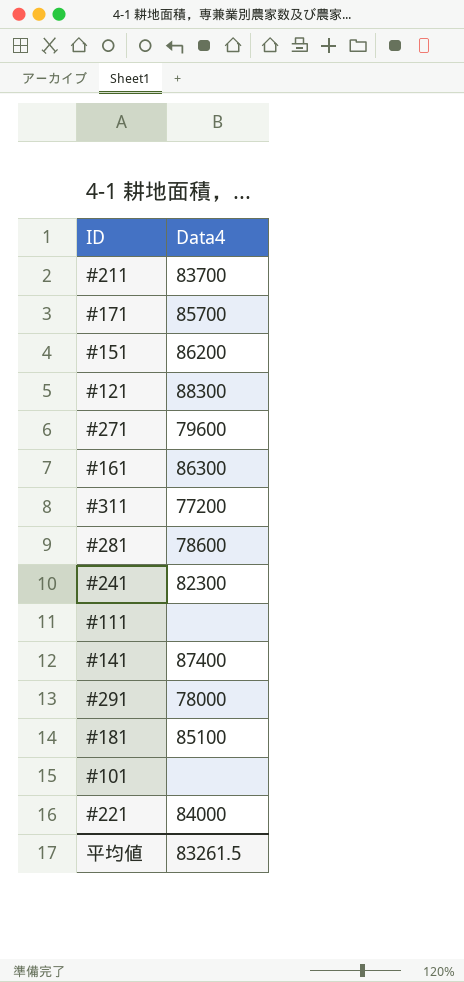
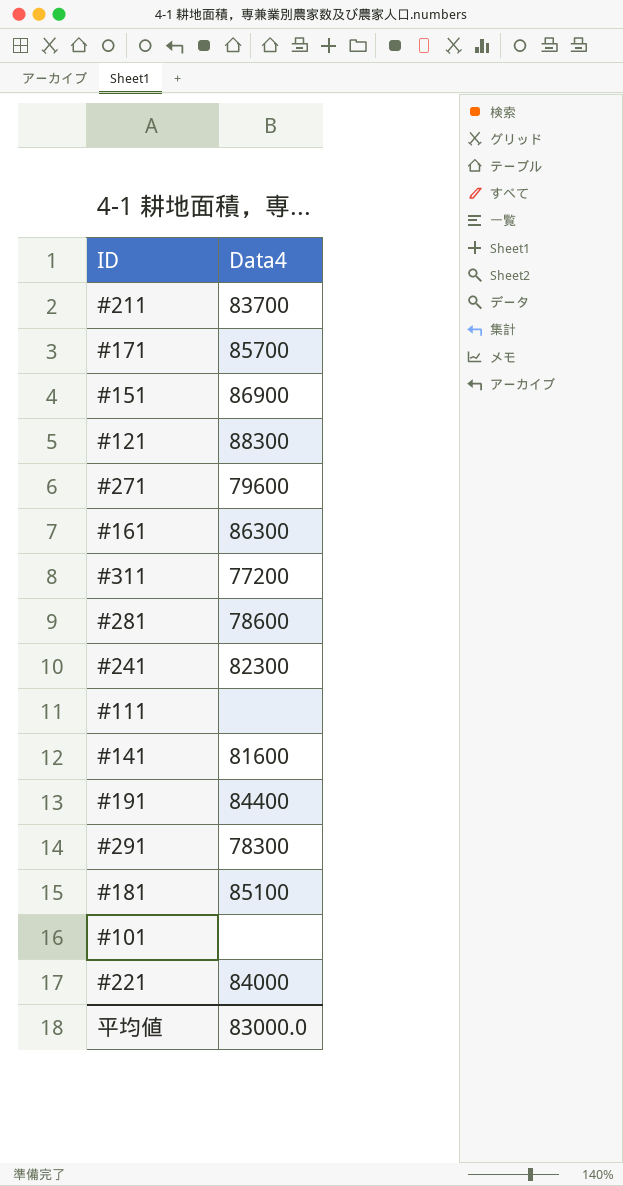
#151 | Data4: 86200 -> 86900
#141 | Data4: 87400 -> 81600
row #191: none -> 84400
#291 | Data4: 78000 -> 78300
平均値 | Data4: 83261.5 -> 83000.0

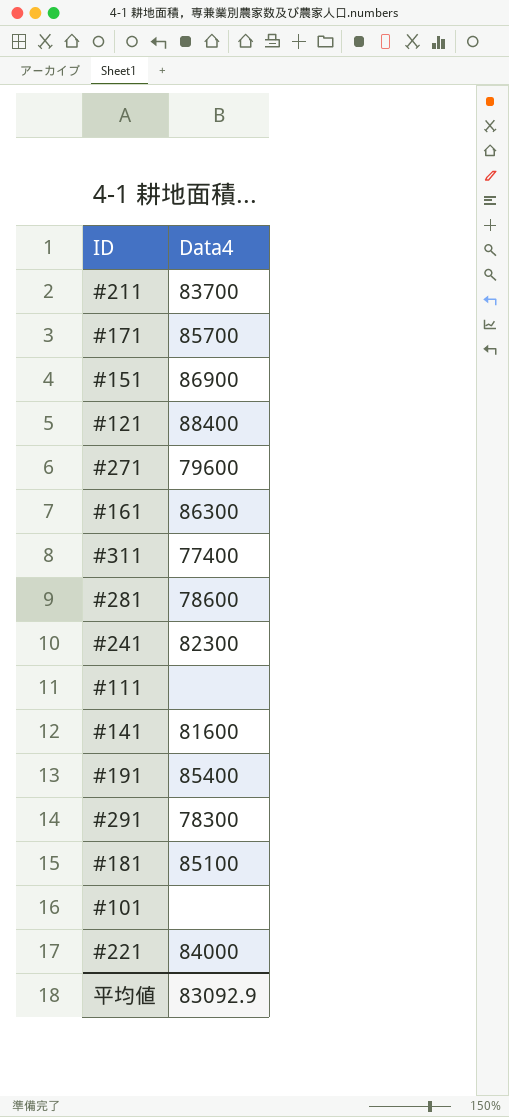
#121 | Data4: 88300 -> 88400
#311 | Data4: 77200 -> 77400
#191 | Data4: 84400 -> 85400
平均値 | Data4: 83000.0 -> 83092.9

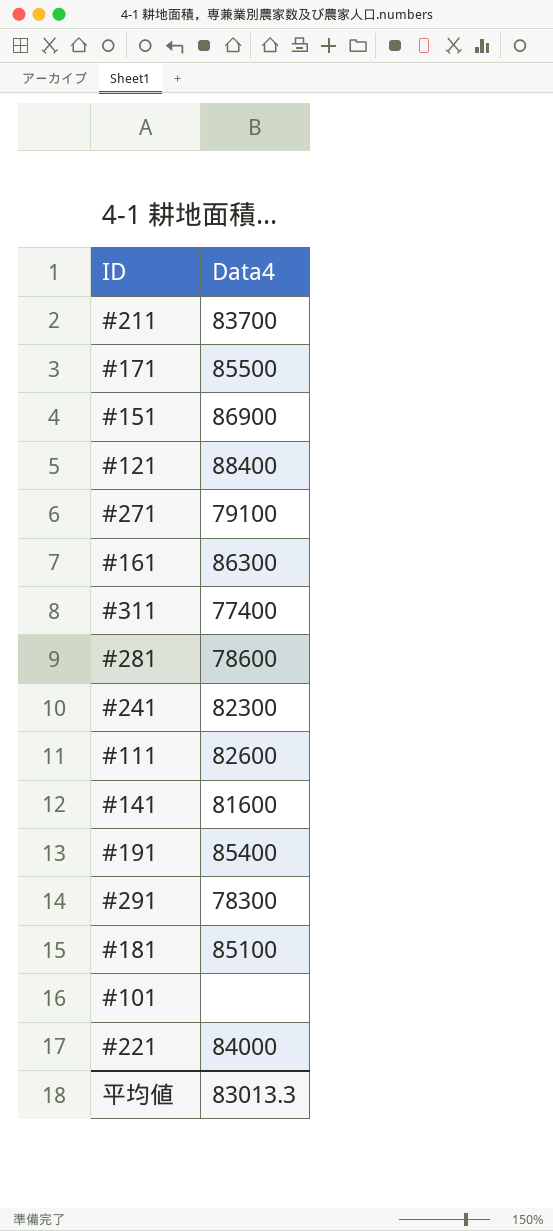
#171 | Data4: 85700 -> 85500
#271 | Data4: 79600 -> 79100
#111 | Data4: none -> 82600
平均値 | Data4: 83092.9 -> 83013.3

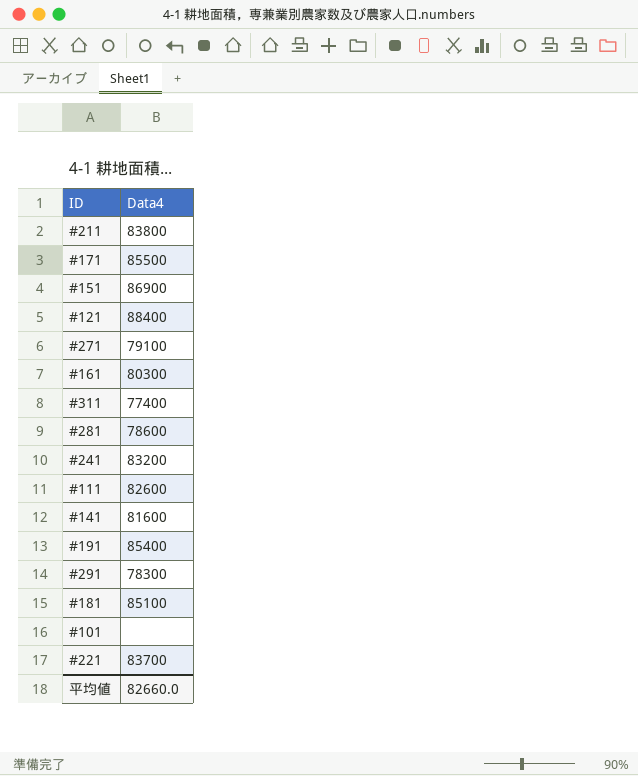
#211 | Data4: 83700 -> 83800
#161 | Data4: 86300 -> 80300
#241 | Data4: 82300 -> 83200
#221 | Data4: 84000 -> 83700
平均値 | Data4: 83013.3 -> 82660.0

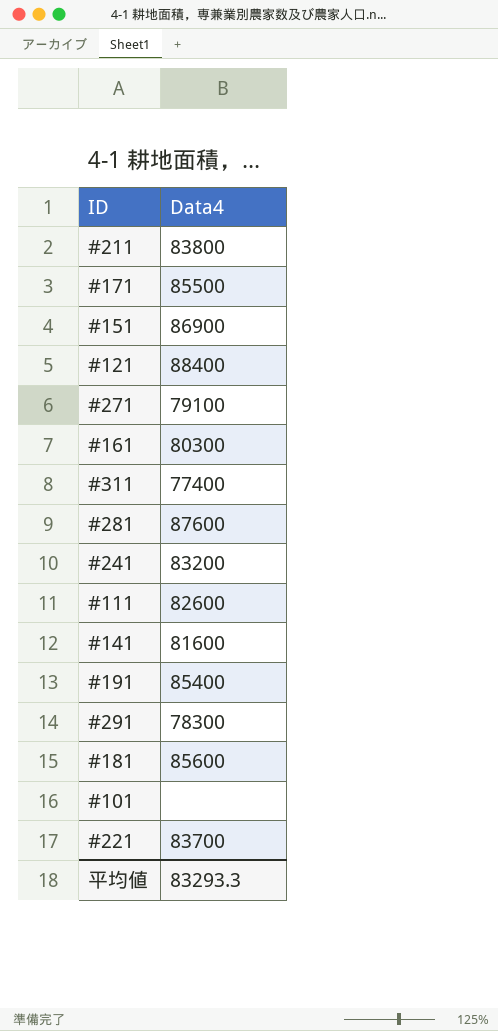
#281 | Data4: 78600 -> 87600
#181 | Data4: 85100 -> 85600
平均値 | Data4: 82660.0 -> 83293.3

